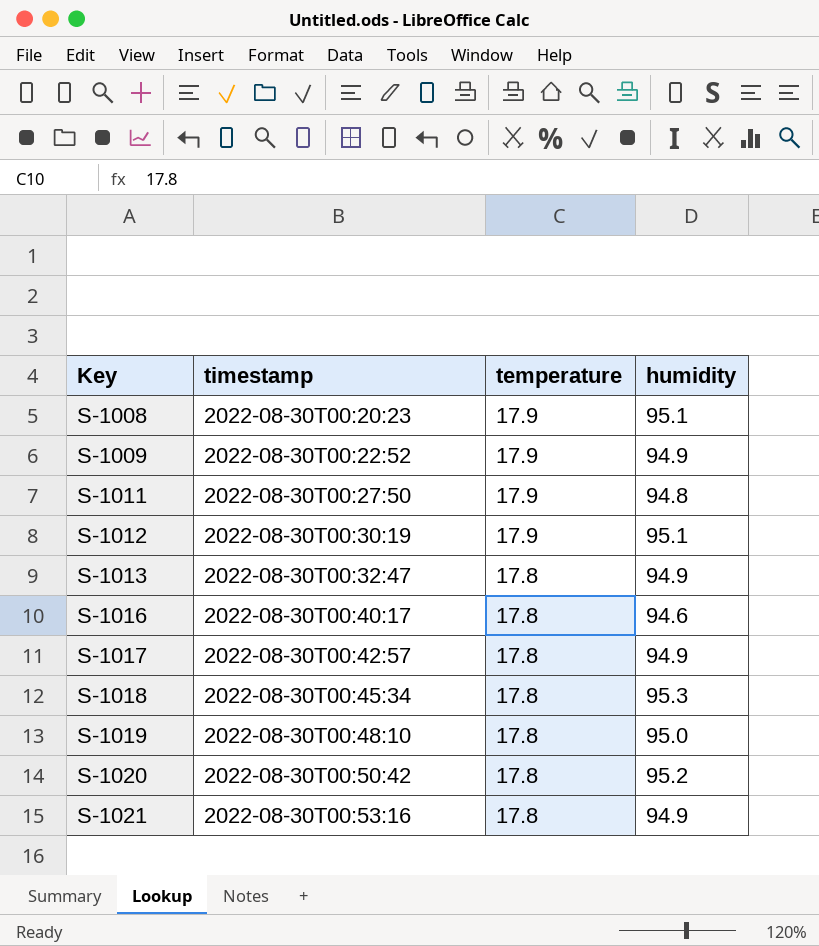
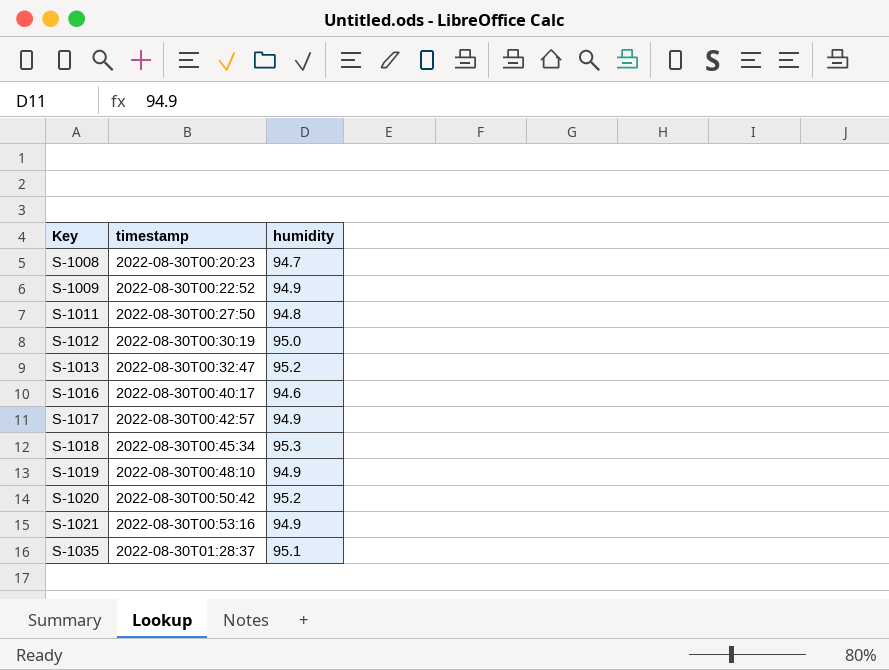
column temperature | position: 3 -> none
S-1008 | humidity: 95.1 -> 94.7
S-1012 | humidity: 95.1 -> 95.0
S-1013 | humidity: 94.9 -> 95.2
S-1019 | humidity: 95.0 -> 94.9
row S-1035: none -> 2022-08-30T01:28:37 | 95.1

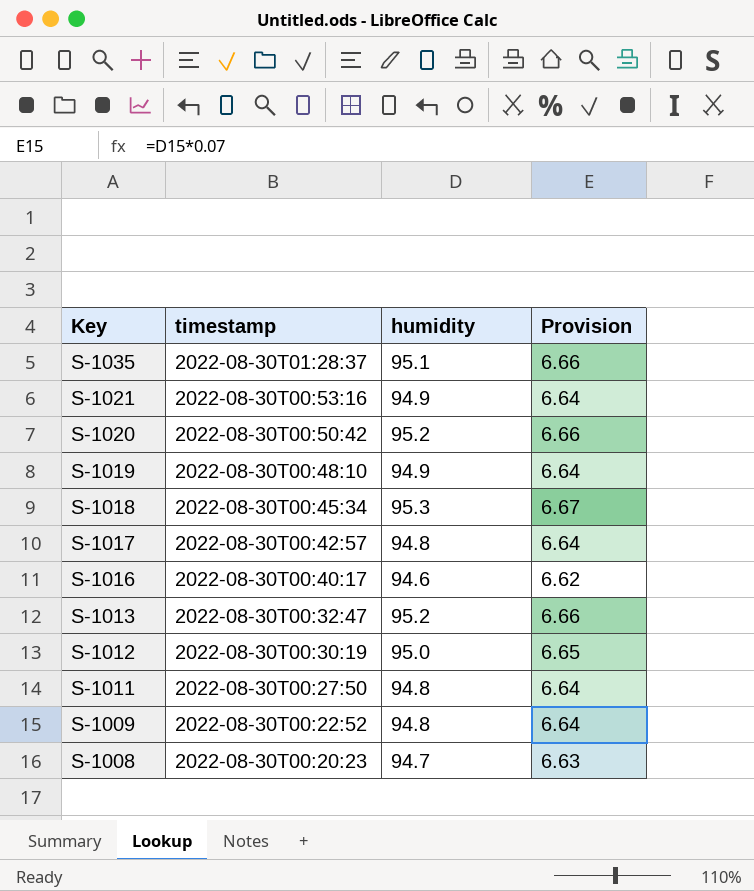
row order: Key ascending -> Key descending
column Provision | formula: none -> [humidity] * 0.07
S-1017 | humidity: 94.9 -> 94.8
S-1009 | humidity: 94.9 -> 94.8

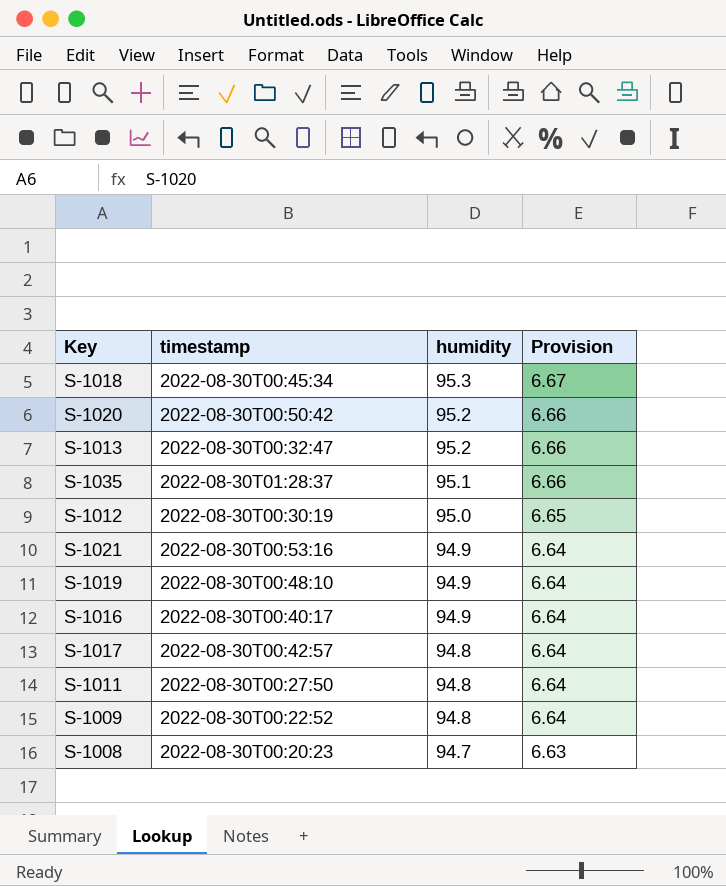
row order: Key descending -> humidity descending
S-1016 | humidity: 94.6 -> 94.9
S-1016 | Provision: 6.62 -> 6.64

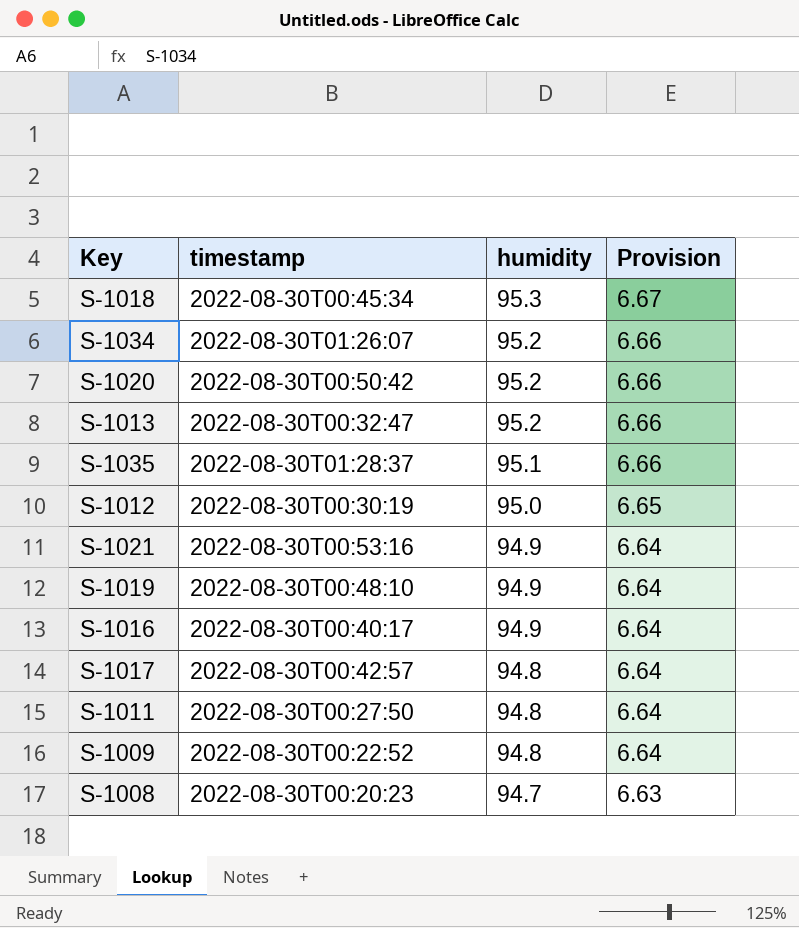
row S-1034: none -> 2022-08-30T01:26:07 | 95.2 | 6.66

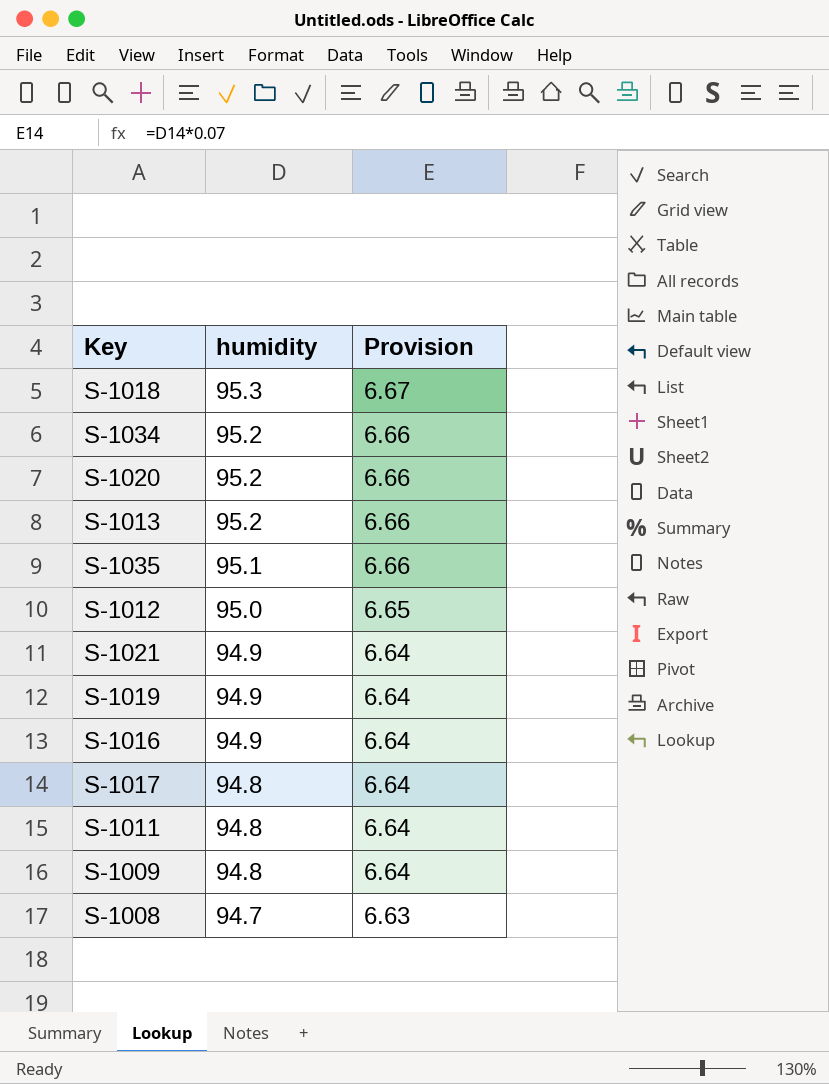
column timestamp | position: 2 -> none

